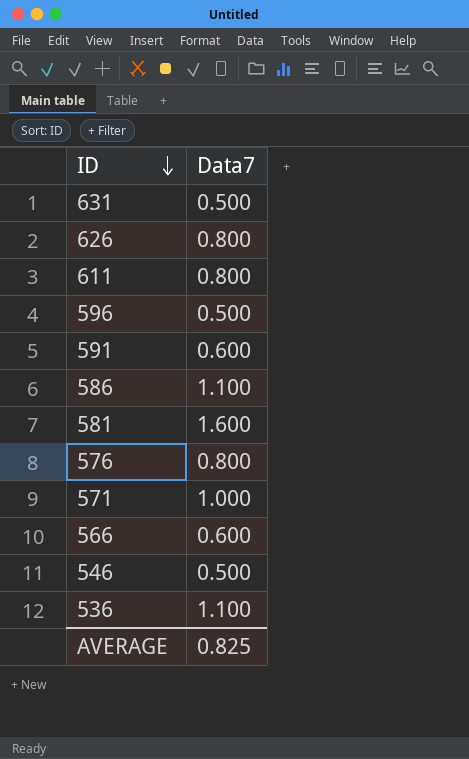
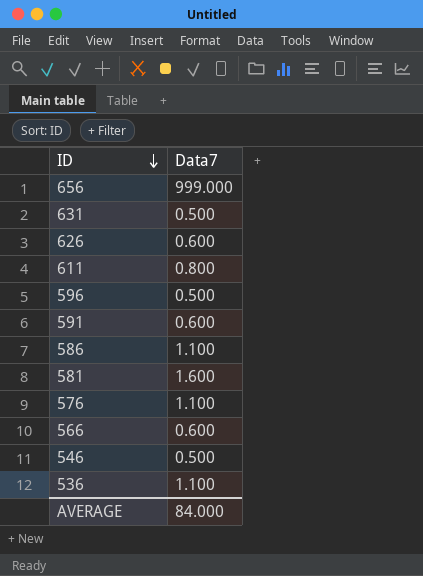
row 571: 1.000 -> none
row 656: none -> 999.000
626 | Data7: 0.800 -> 0.600
576 | Data7: 0.800 -> 1.100
AVERAGE | Data7: 0.825 -> 84.000

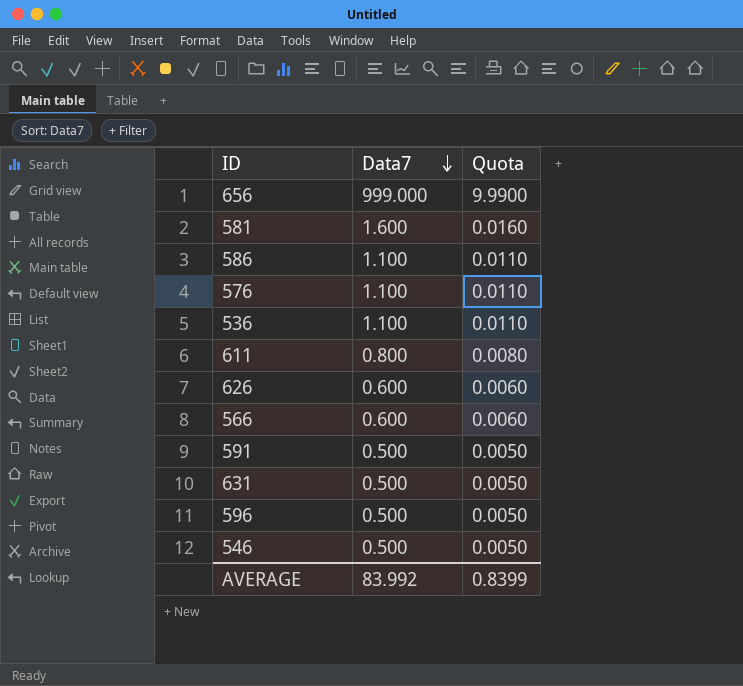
row order: ID descending -> Data7 descending
column Quota | formula: none -> [Data7] * 0.01
591 | Data7: 0.600 -> 0.500
AVERAGE | Data7: 84.000 -> 83.992

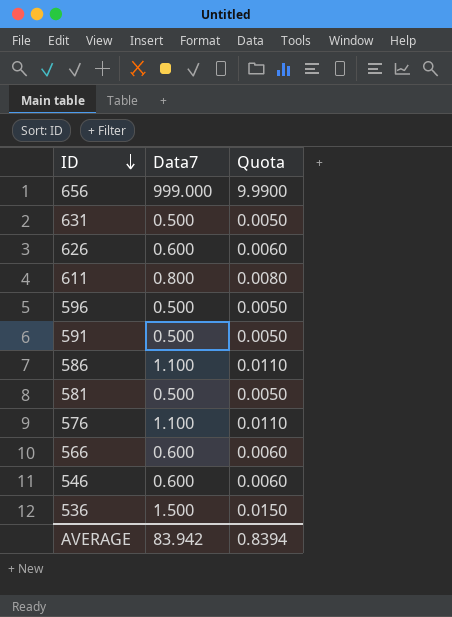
row order: Data7 descending -> ID descending
581 | Data7: 1.600 -> 0.500
581 | Quota: 0.0160 -> 0.0050
546 | Data7: 0.500 -> 0.600
546 | Quota: 0.0050 -> 0.0060
536 | Data7: 1.100 -> 1.500
536 | Quota: 0.0110 -> 0.0150
AVERAGE | Data7: 83.992 -> 83.942
AVERAGE | Quota: 0.8399 -> 0.8394

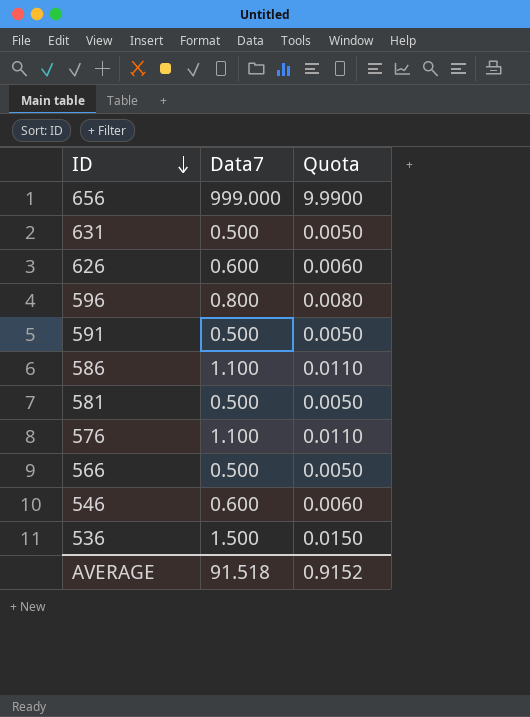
row 611: 0.800 | 0.0080 -> none
596 | Data7: 0.500 -> 0.800
596 | Quota: 0.0050 -> 0.0080
566 | Data7: 0.600 -> 0.500
566 | Quota: 0.0060 -> 0.0050
AVERAGE | Data7: 83.942 -> 91.518
AVERAGE | Quota: 0.8394 -> 0.9152

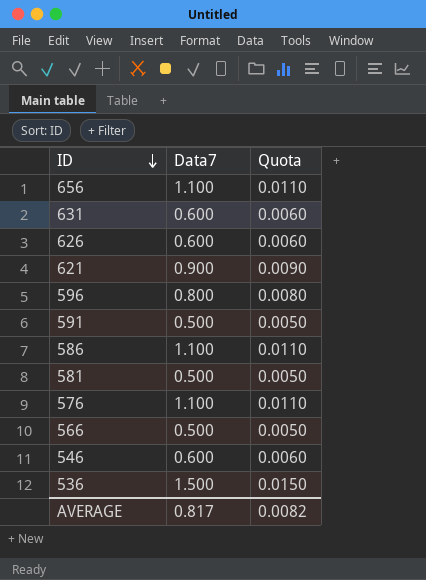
656 | Data7: 999.000 -> 1.100
656 | Quota: 9.9900 -> 0.0110
631 | Data7: 0.500 -> 0.600
631 | Quota: 0.0050 -> 0.0060
row 621: none -> 0.900 | 0.0090
AVERAGE | Data7: 91.518 -> 0.817
AVERAGE | Quota: 0.9152 -> 0.0082

